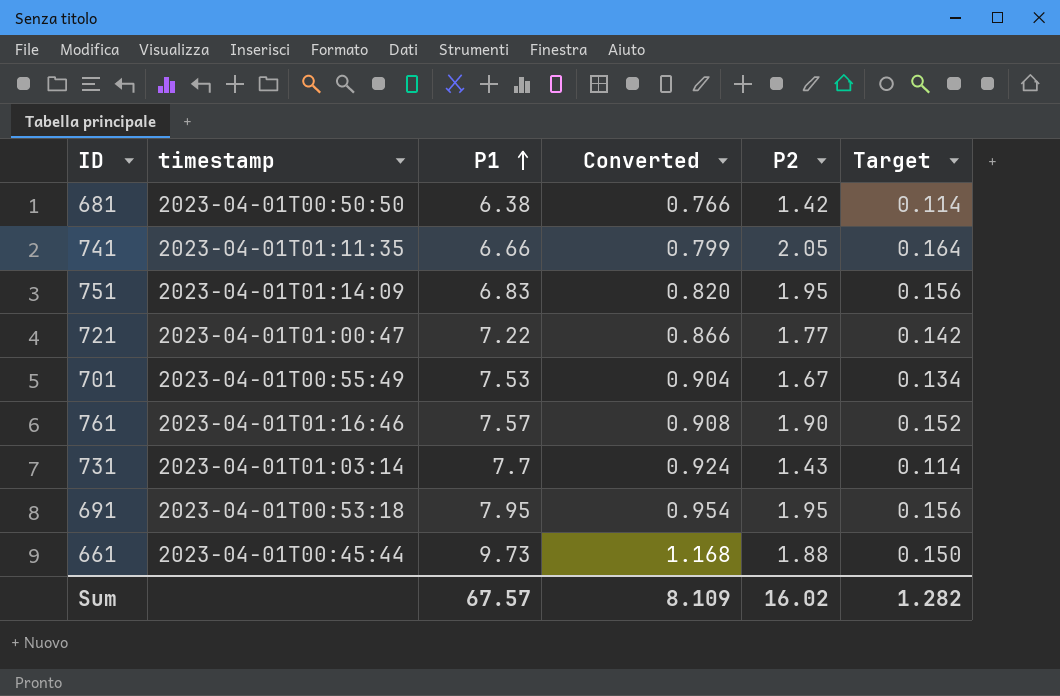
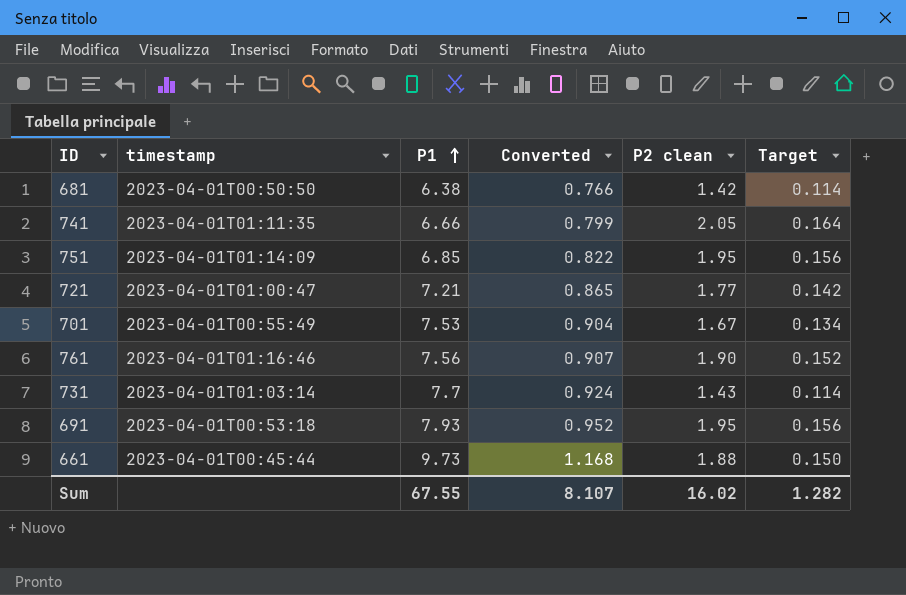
column name: P2 -> P2 clean
751 | P1: 6.83 -> 6.85
751 | Converted: 0.820 -> 0.822
721 | P1: 7.22 -> 7.21
721 | Converted: 0.866 -> 0.865
761 | P1: 7.57 -> 7.56
761 | Converted: 0.908 -> 0.907
691 | P1: 7.95 -> 7.93
691 | Converted: 0.954 -> 0.952
Sum | P1: 67.57 -> 67.55
Sum | Converted: 8.109 -> 8.107

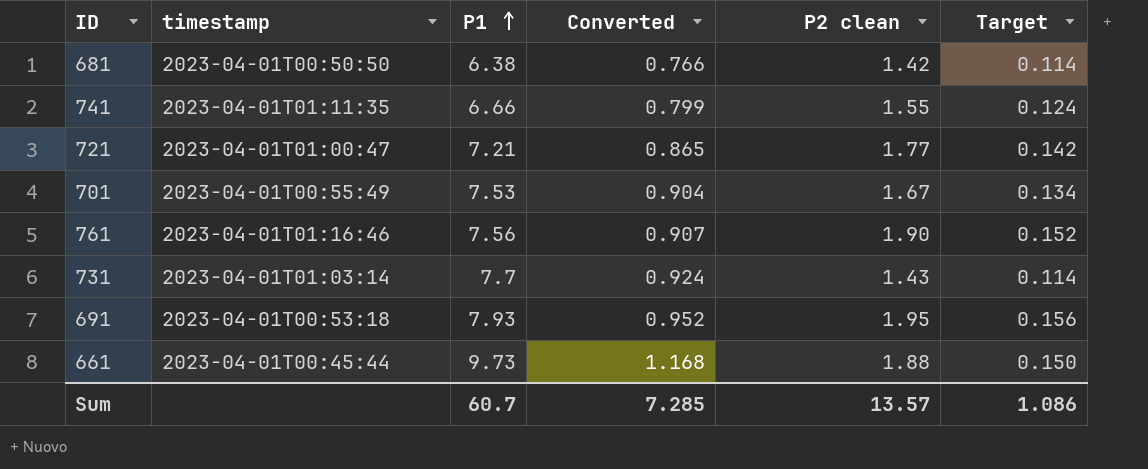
row 751: 2023-04-01T01:14:09 | 6.85 | 0.822 | 1.95 | 0.156 -> none
741 | P2 clean: 2.05 -> 1.55
741 | Target: 0.164 -> 0.124
Sum | P1: 67.55 -> 60.7
Sum | Converted: 8.107 -> 7.285
Sum | P2 clean: 16.02 -> 13.57
Sum | Target: 1.282 -> 1.086

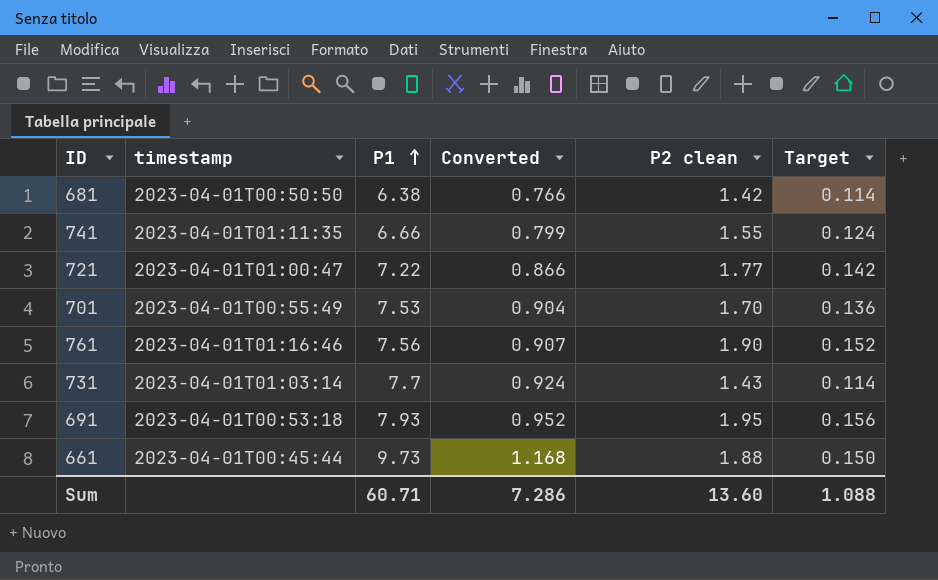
721 | P1: 7.21 -> 7.22
721 | Converted: 0.865 -> 0.866
701 | P2 clean: 1.67 -> 1.70
701 | Target: 0.134 -> 0.136
Sum | P1: 60.7 -> 60.71
Sum | Converted: 7.285 -> 7.286
Sum | P2 clean: 13.57 -> 13.60
Sum | Target: 1.086 -> 1.088

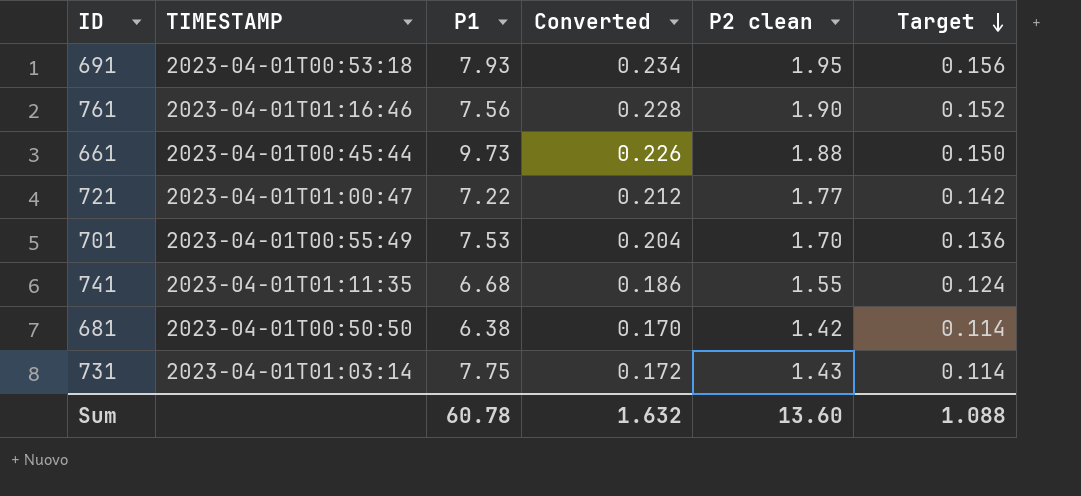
row order: P1 ascending -> Target descending
column name: timestamp -> TIMESTAMP
column Converted | formula: [P1] * 0.12 -> [P2 clean] * 0.12
741 | P1: 6.66 -> 6.68
731 | P1: 7.7 -> 7.75
Sum | P1: 60.71 -> 60.78
Sum | Converted: 7.286 -> 1.632

